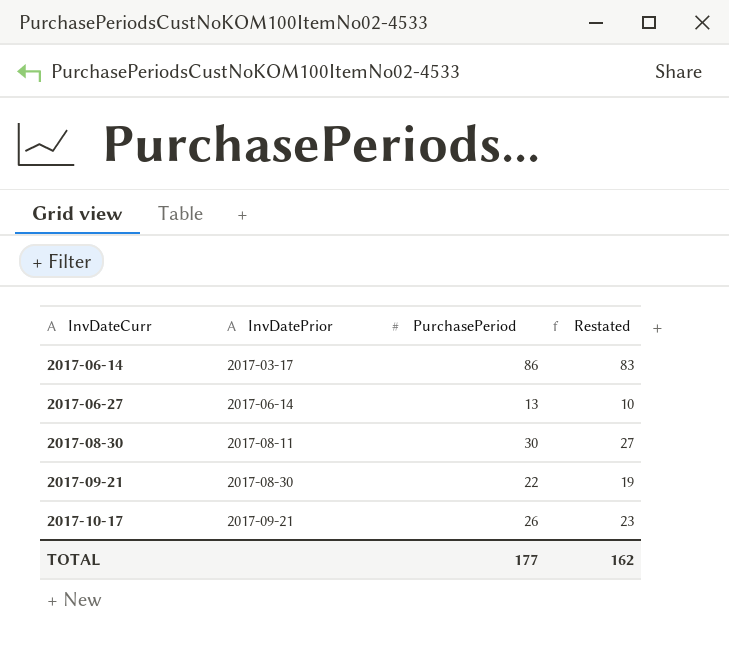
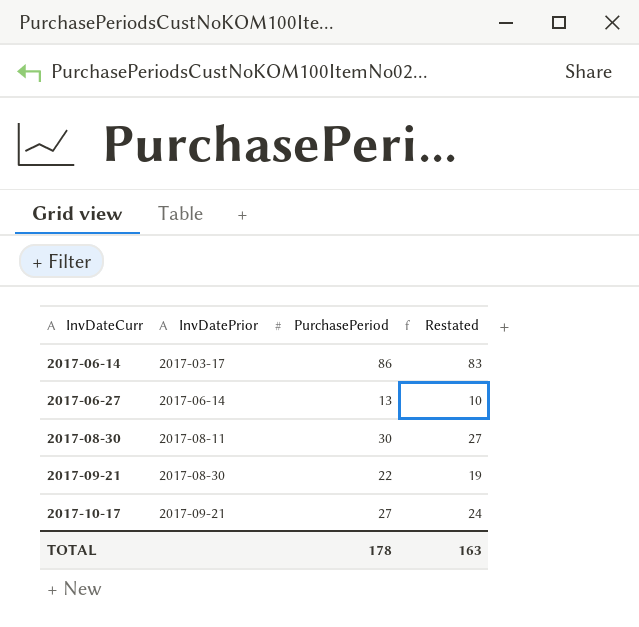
2017-10-17 | PurchasePeriod: 26 -> 27
2017-10-17 | Restated: 23 -> 24
TOTAL | PurchasePeriod: 177 -> 178
TOTAL | Restated: 162 -> 163

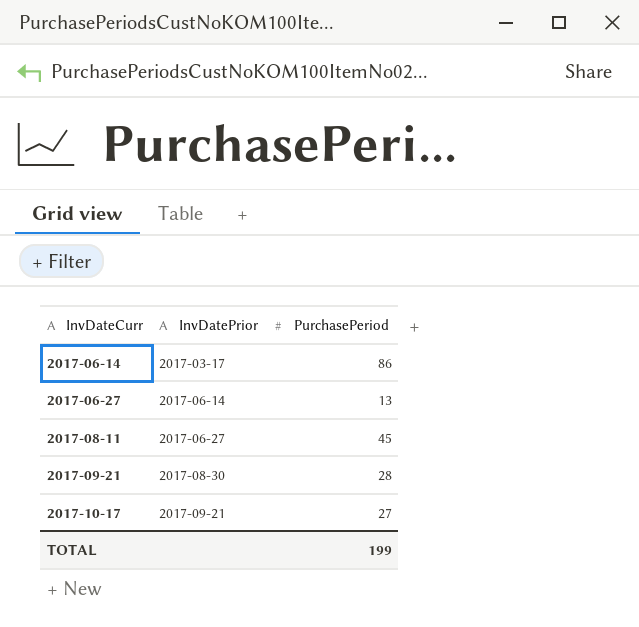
column Restated | formula: [PurchasePeriod] - 3 -> none
row 2017-08-30: 2017-08-11 | 30 | 27 -> none
row 2017-08-11: none -> 2017-06-27 | 45
2017-09-21 | PurchasePeriod: 22 -> 28
TOTAL | PurchasePeriod: 178 -> 199

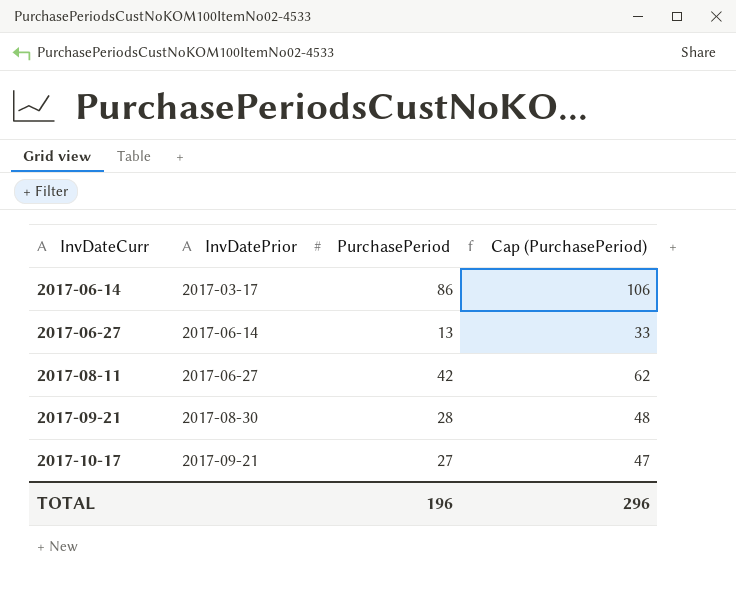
column Cap (PurchasePeriod) | formula: none -> [PurchasePeriod] + 20
2017-08-11 | PurchasePeriod: 45 -> 42
TOTAL | PurchasePeriod: 199 -> 196

